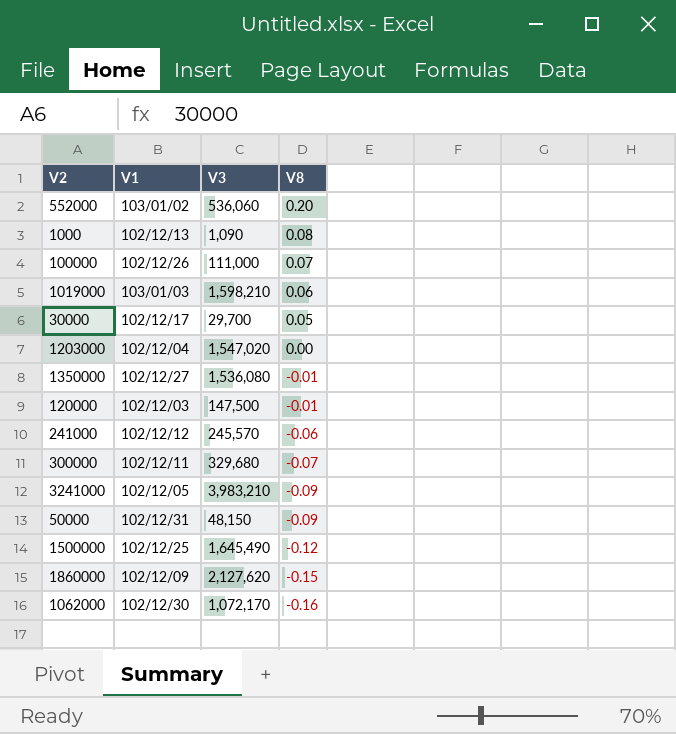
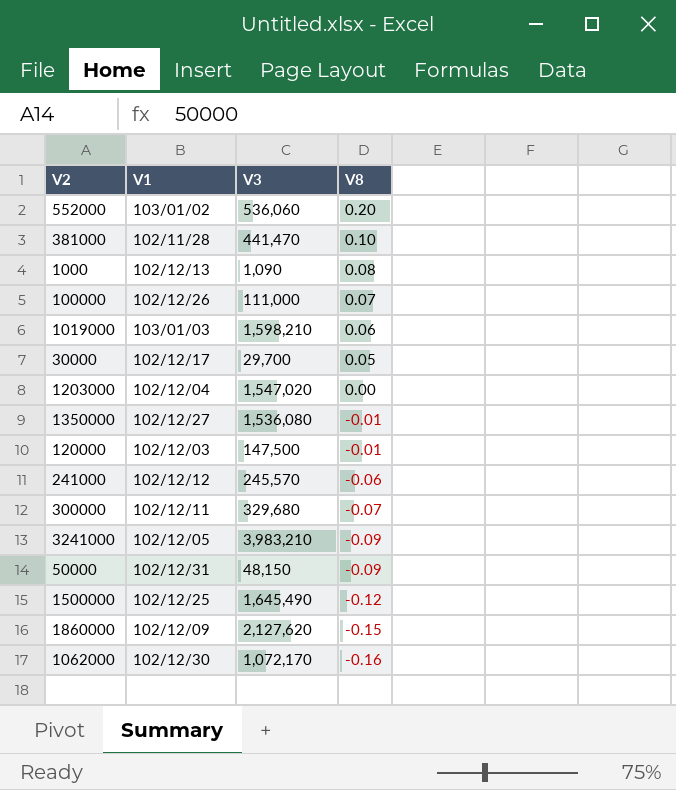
row 381000: none -> 102/11/28 | 441,470 | 0.10

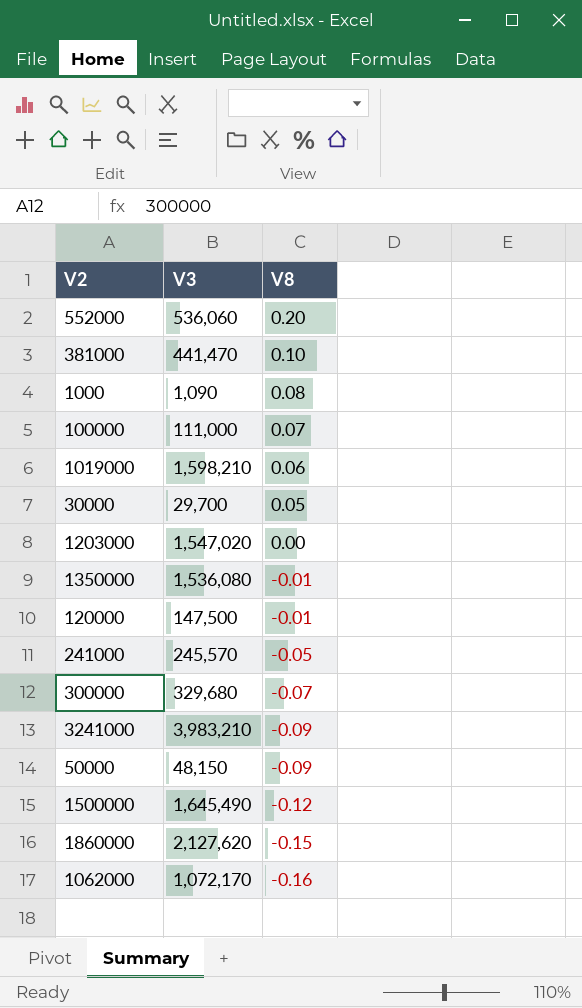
column V1 | position: 2 -> none
241000 | V8: -0.06 -> -0.05

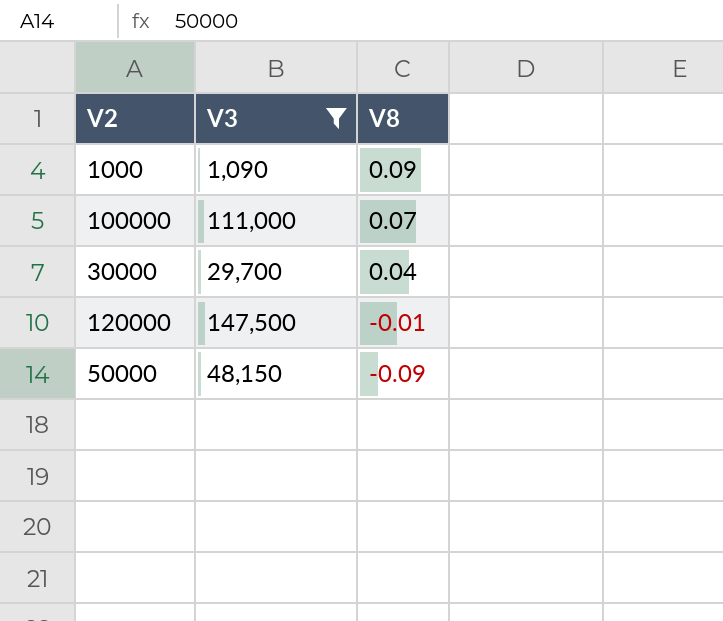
filter: none -> V3 <= 147,500
1000 | V8: 0.08 -> 0.09
30000 | V8: 0.05 -> 0.04

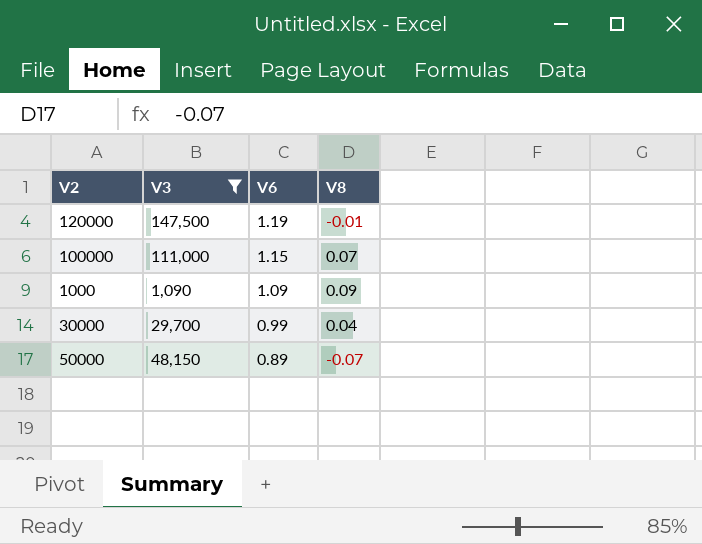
row order: V8 descending -> V6 descending
column V6 | position: none -> 3
50000 | V8: -0.09 -> -0.07

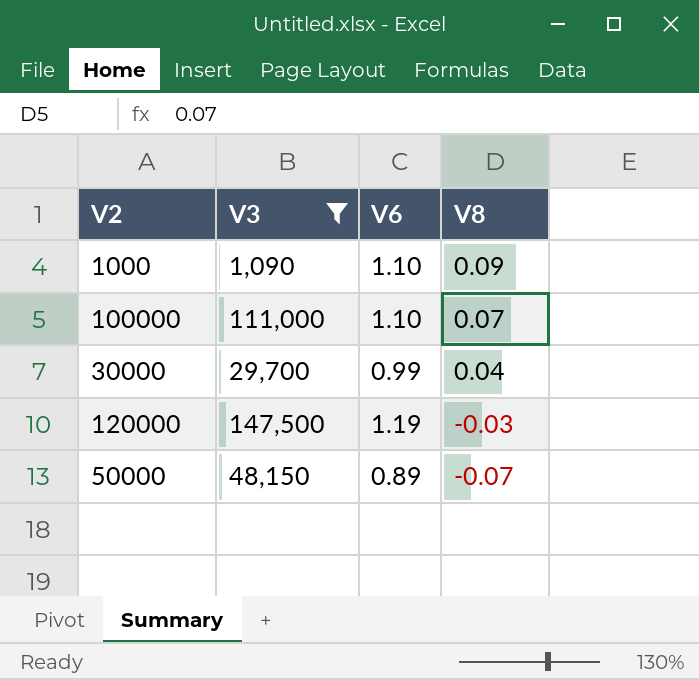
row order: V6 descending -> V8 descending
1000 | V6: 1.09 -> 1.10
100000 | V6: 1.15 -> 1.10
120000 | V8: -0.01 -> -0.03

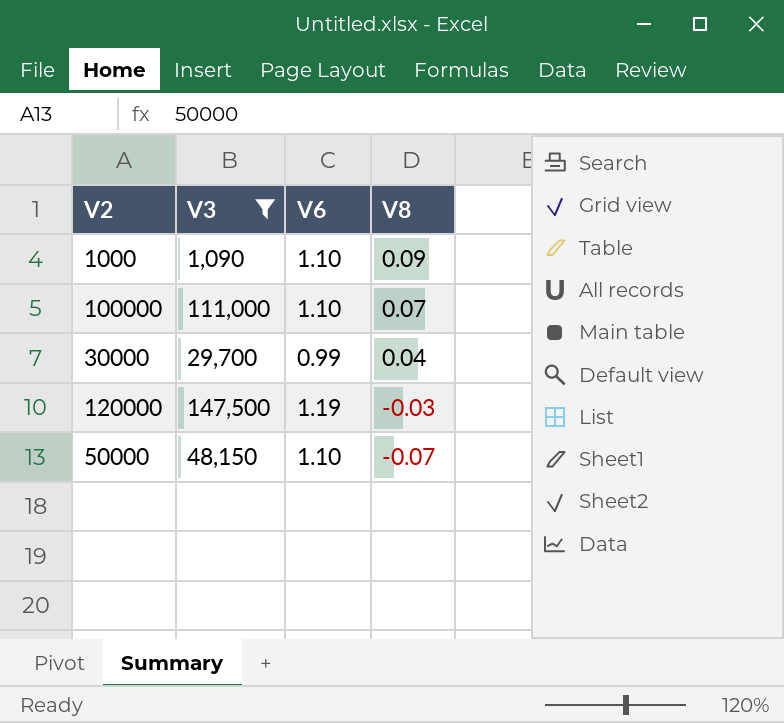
50000 | V6: 0.89 -> 1.10

